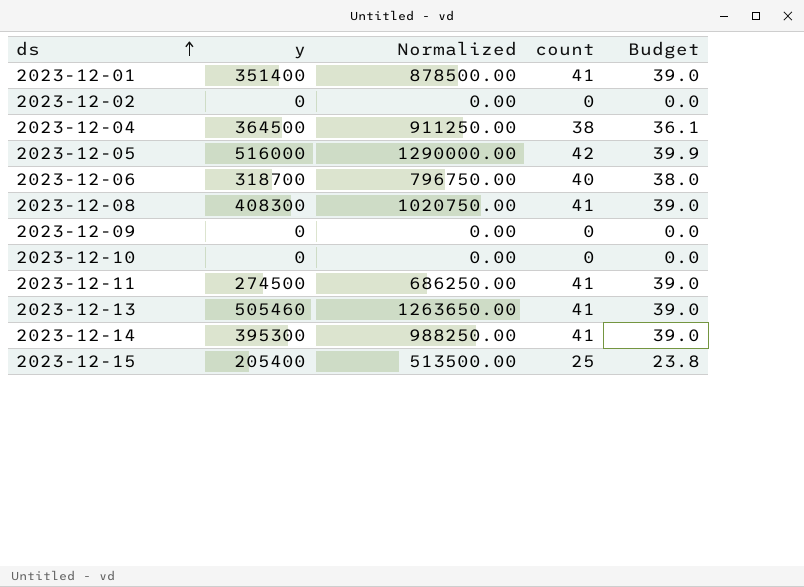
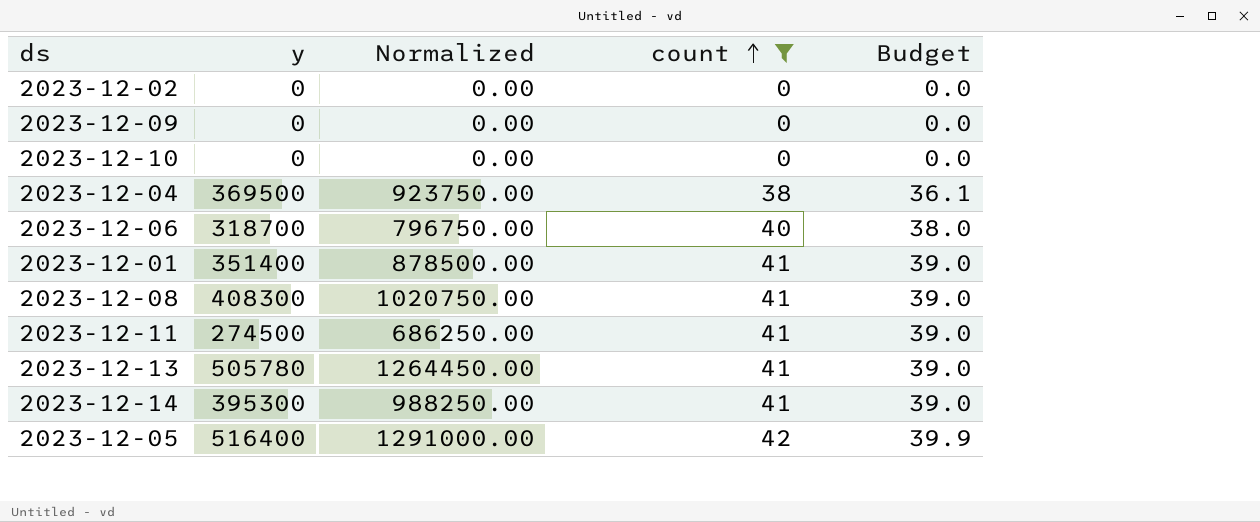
filter: none -> count != 25
row order: ds ascending -> count ascending
2023-12-04 | y: 364500 -> 369500
2023-12-04 | Normalized: 911250.00 -> 923750.00
2023-12-13 | y: 505460 -> 505780
2023-12-13 | Normalized: 1263650.00 -> 1264450.00
2023-12-05 | y: 516000 -> 516400
2023-12-05 | Normalized: 1290000.00 -> 1291000.00

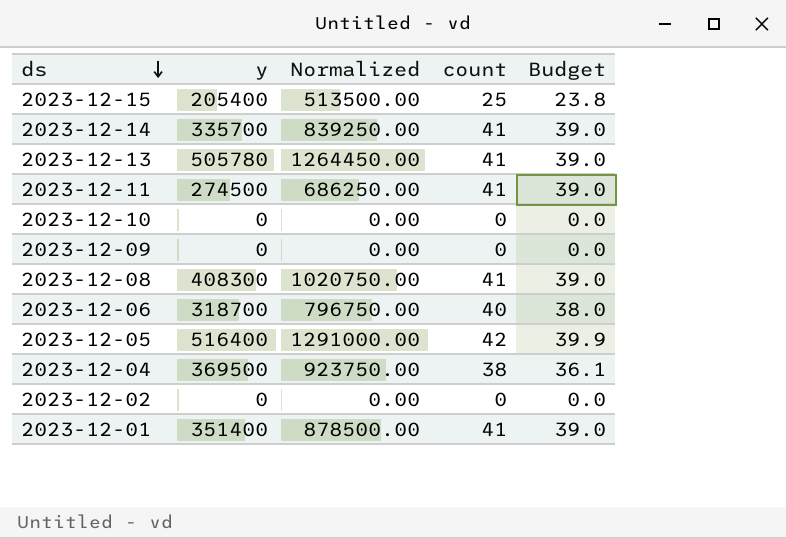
filter: count != 25 -> none
row order: count ascending -> ds descending
2023-12-14 | y: 395300 -> 335700
2023-12-14 | Normalized: 988250.00 -> 839250.00

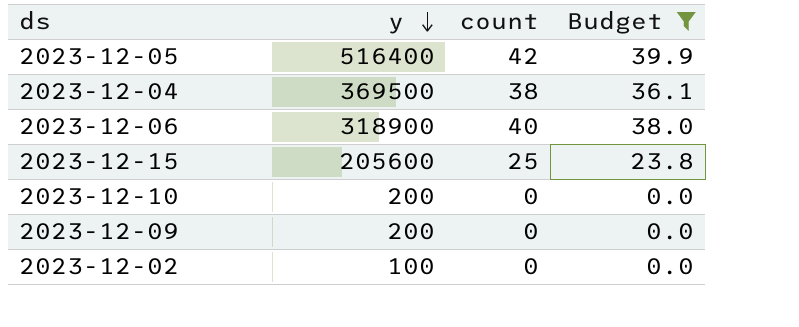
filter: none -> Budget != 39.0
row order: ds descending -> y descending
column Normalized | formula: [y] * 2.5 -> none
2023-12-06 | y: 318700 -> 318900
2023-12-15 | y: 205400 -> 205600
2023-12-10 | y: 0 -> 200
2023-12-09 | y: 0 -> 200
2023-12-02 | y: 0 -> 100

